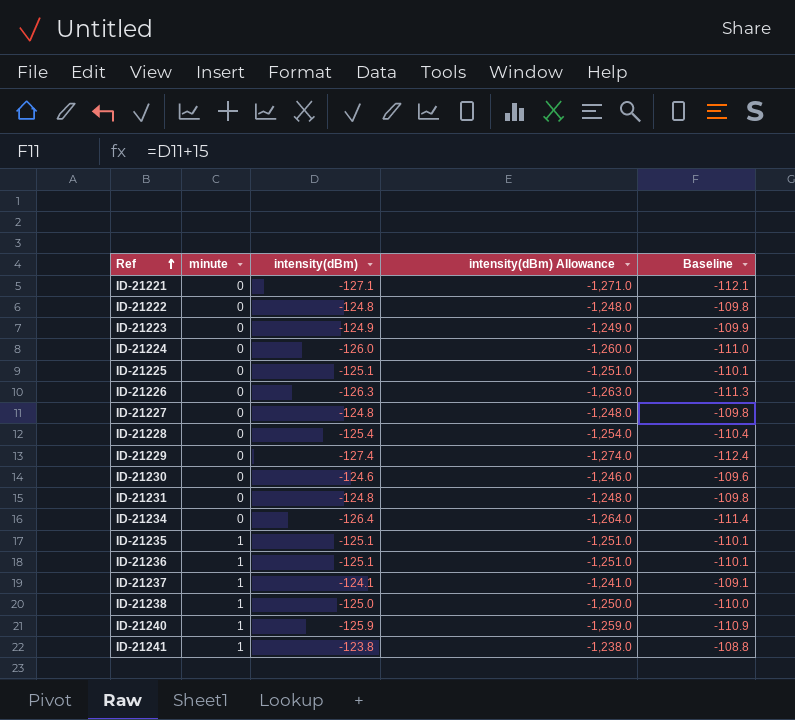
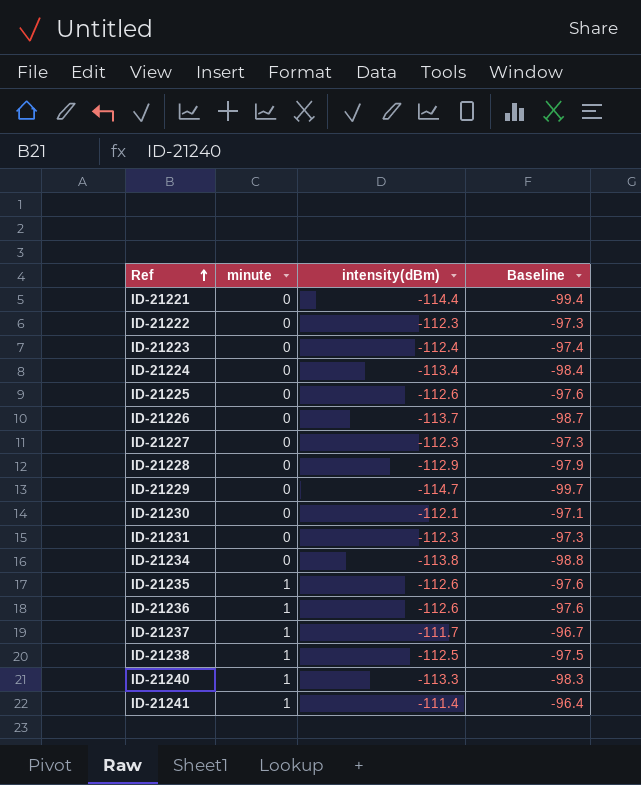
column intensity(dBm) Allowance | formula: [intensity(dBm)] * 10 -> none
ID-21221 | intensity(dBm): -127.1 -> -114.4
ID-21221 | Baseline: -112.1 -> -99.4
ID-21222 | intensity(dBm): -124.8 -> -112.3
ID-21222 | Baseline: -109.8 -> -97.3
ID-21223 | intensity(dBm): -124.9 -> -112.4
ID-21223 | Baseline: -109.9 -> -97.4
ID-21224 | intensity(dBm): -126.0 -> -113.4
ID-21224 | Baseline: -111.0 -> -98.4
ID-21225 | intensity(dBm): -125.1 -> -112.6
ID-21225 | Baseline: -110.1 -> -97.6
ID-21226 | intensity(dBm): -126.3 -> -113.7
ID-21226 | Baseline: -111.3 -> -98.7
ID-21227 | intensity(dBm): -124.8 -> -112.3
ID-21227 | Baseline: -109.8 -> -97.3
ID-21228 | intensity(dBm): -125.4 -> -112.9
ID-21228 | Baseline: -110.4 -> -97.9
ID-21229 | intensity(dBm): -127.4 -> -114.7
ID-21229 | Baseline: -112.4 -> -99.7
ID-21230 | intensity(dBm): -124.6 -> -112.1
ID-21230 | Baseline: -109.6 -> -97.1
ID-21231 | intensity(dBm): -124.8 -> -112.3
ID-21231 | Baseline: -109.8 -> -97.3
ID-21234 | intensity(dBm): -126.4 -> -113.8
ID-21234 | Baseline: -111.4 -> -98.8
ID-21235 | intensity(dBm): -125.1 -> -112.6
ID-21235 | Baseline: -110.1 -> -97.6
ID-21236 | intensity(dBm): -125.1 -> -112.6
ID-21236 | Baseline: -110.1 -> -97.6
ID-21237 | intensity(dBm): -124.1 -> -111.7
ID-21237 | Baseline: -109.1 -> -96.7
ID-21238 | intensity(dBm): -125.0 -> -112.5
ID-21238 | Baseline: -110.0 -> -97.5
ID-21240 | intensity(dBm): -125.9 -> -113.3
ID-21240 | Baseline: -110.9 -> -98.3
ID-21241 | intensity(dBm): -123.8 -> -111.4
ID-21241 | Baseline: -108.8 -> -96.4

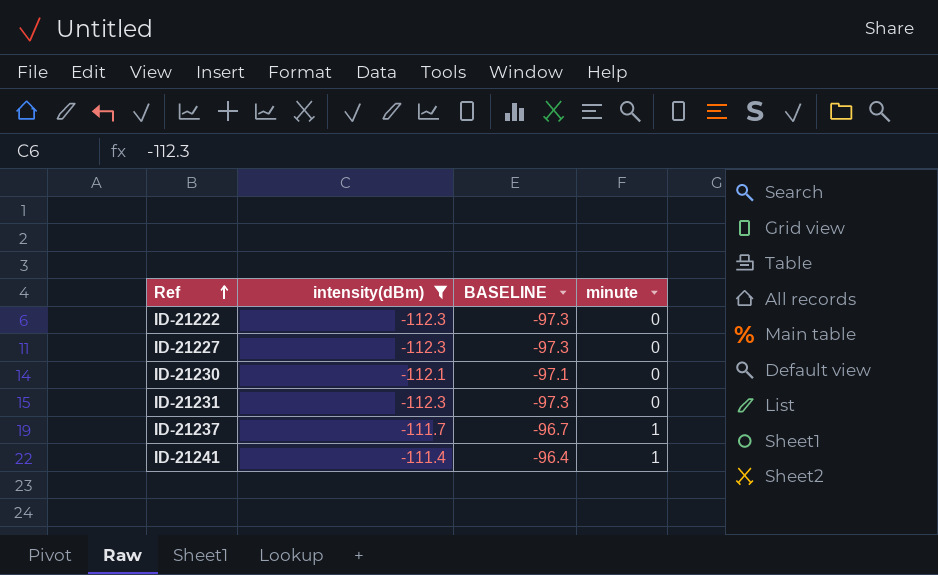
filter: none -> intensity(dBm) >= -112.3
column name: Baseline -> BASELINE
column minute | position: 2 -> 4

